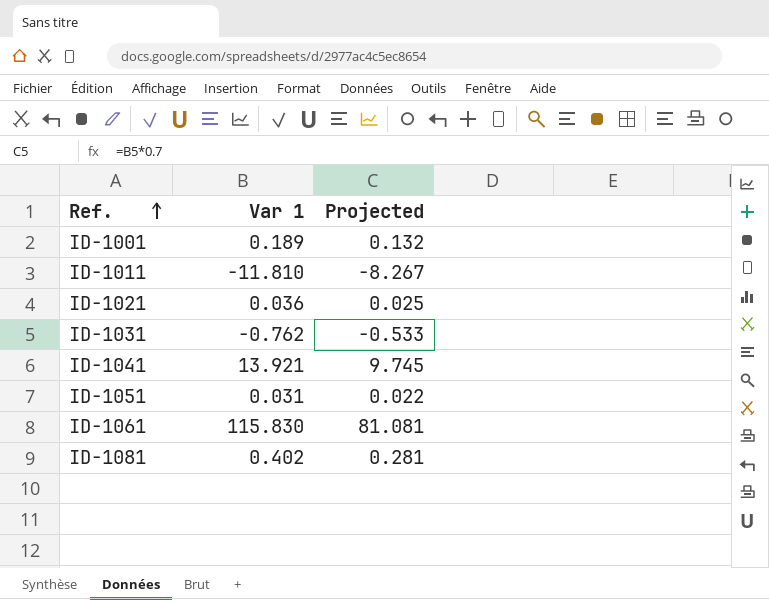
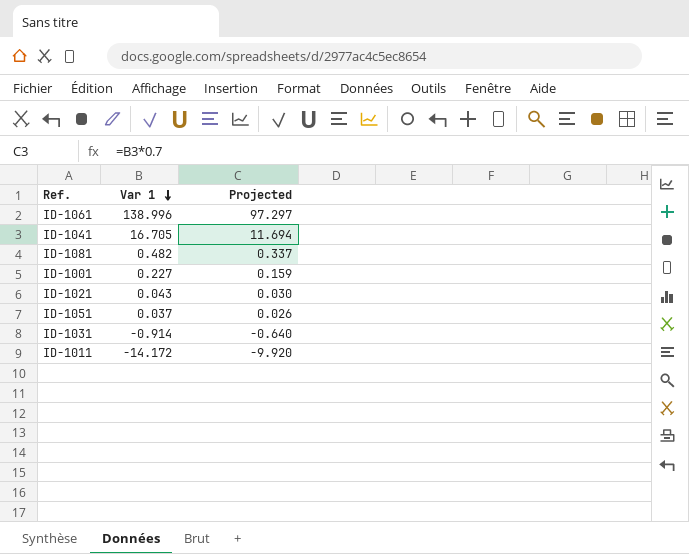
row order: Ref. ascending -> Var 1 descending
ID-1061 | Var 1: 115.830 -> 138.996
ID-1061 | Projected: 81.081 -> 97.297
ID-1041 | Var 1: 13.921 -> 16.705
ID-1041 | Projected: 9.745 -> 11.694
ID-1081 | Var 1: 0.402 -> 0.482
ID-1081 | Projected: 0.281 -> 0.337
ID-1001 | Var 1: 0.189 -> 0.227
ID-1001 | Projected: 0.132 -> 0.159
ID-1021 | Var 1: 0.036 -> 0.043
ID-1021 | Projected: 0.025 -> 0.030
ID-1051 | Var 1: 0.031 -> 0.037
ID-1051 | Projected: 0.022 -> 0.026
ID-1031 | Var 1: -0.762 -> -0.914
ID-1031 | Projected: -0.533 -> -0.640
ID-1011 | Var 1: -11.810 -> -14.172
ID-1011 | Projected: -8.267 -> -9.920

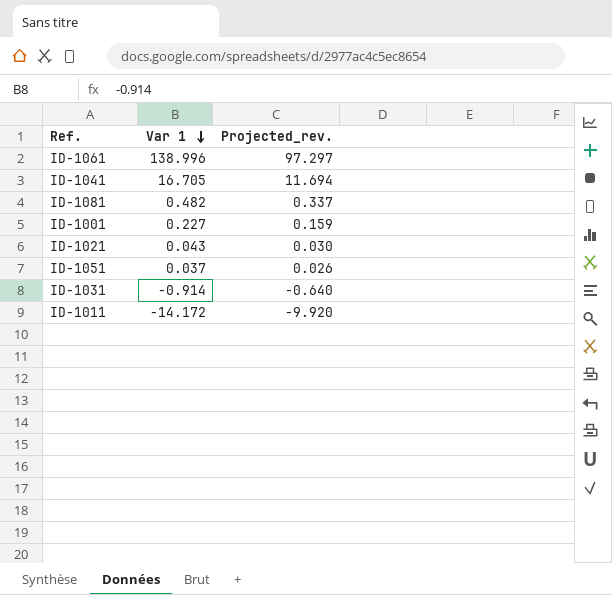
column name: Projected -> Projected_rev.

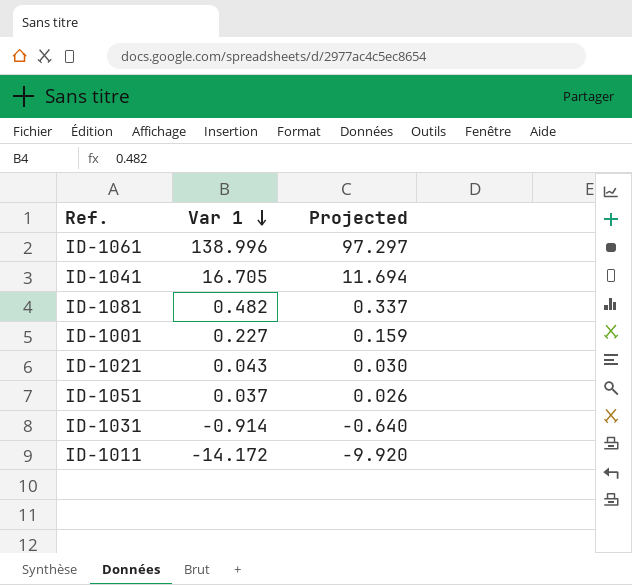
column name: Projected_rev. -> Projected

